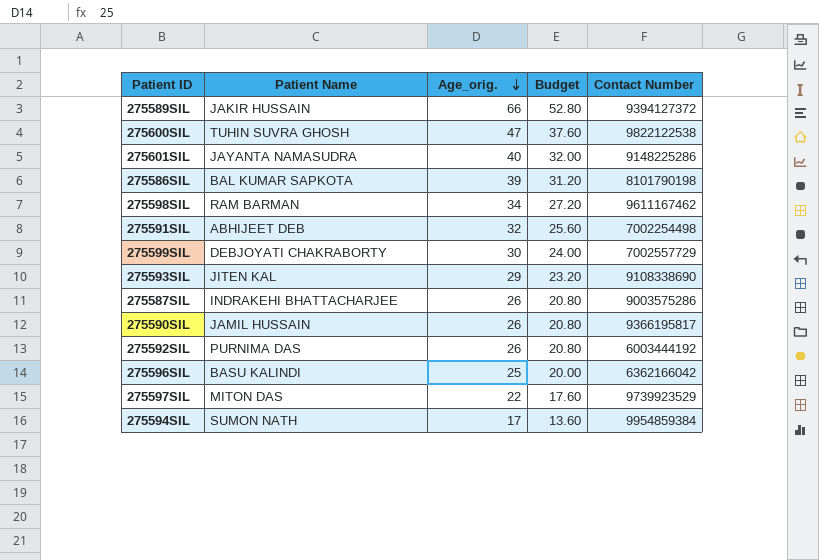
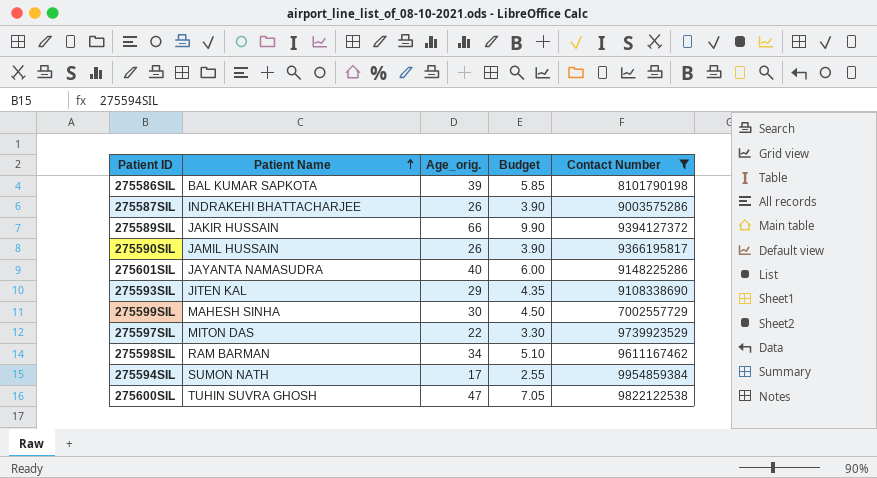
filter: none -> Contact Number >= 7002557729
row order: Age_orig. descending -> Patient Name ascending
column Budget | formula: [Age_orig.] * 0.8 -> [Age_orig.] * 0.15
275599SIL | Patient Name: DEBJOYATI CHAKRABORTY -> MAHESH SINHA

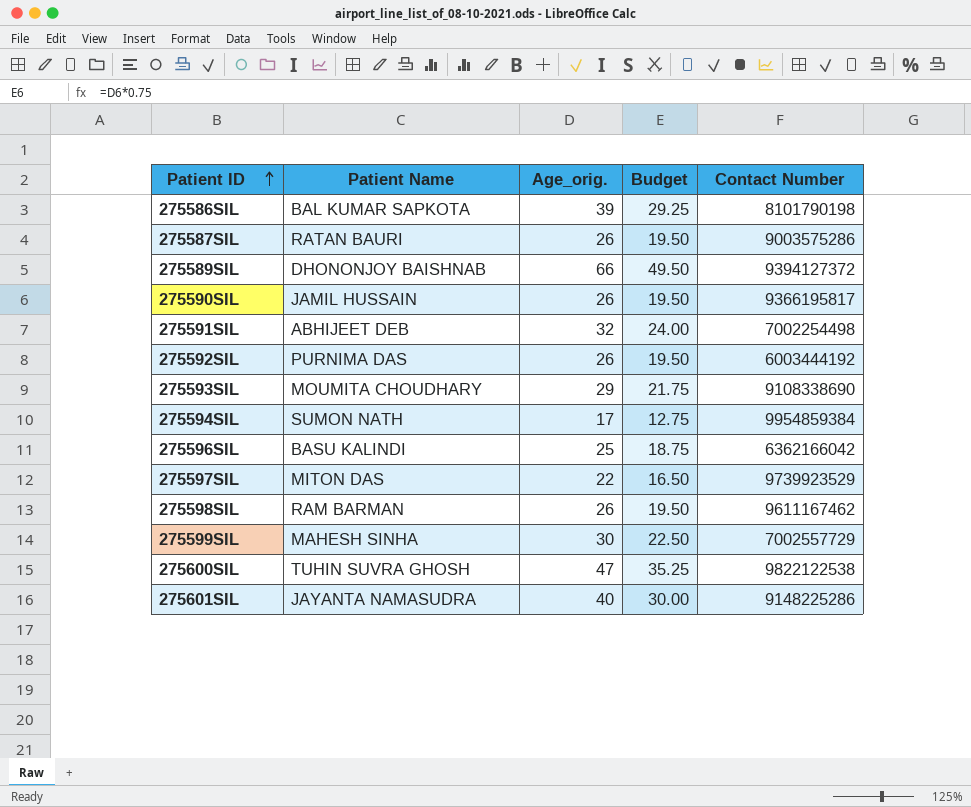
filter: Contact Number >= 7002557729 -> none
row order: Patient Name ascending -> Patient ID ascending
column Budget | formula: [Age_orig.] * 0.15 -> [Age_orig.] * 0.75
275587SIL | Patient Name: INDRAKEHI BHATTACHARJEE -> RATAN BAURI
275589SIL | Patient Name: JAKIR HUSSAIN -> DHONONJOY BAISHNAB
275593SIL | Patient Name: JITEN KAL -> MOUMITA CHOUDHARY
275598SIL | Age_orig.: 34 -> 26

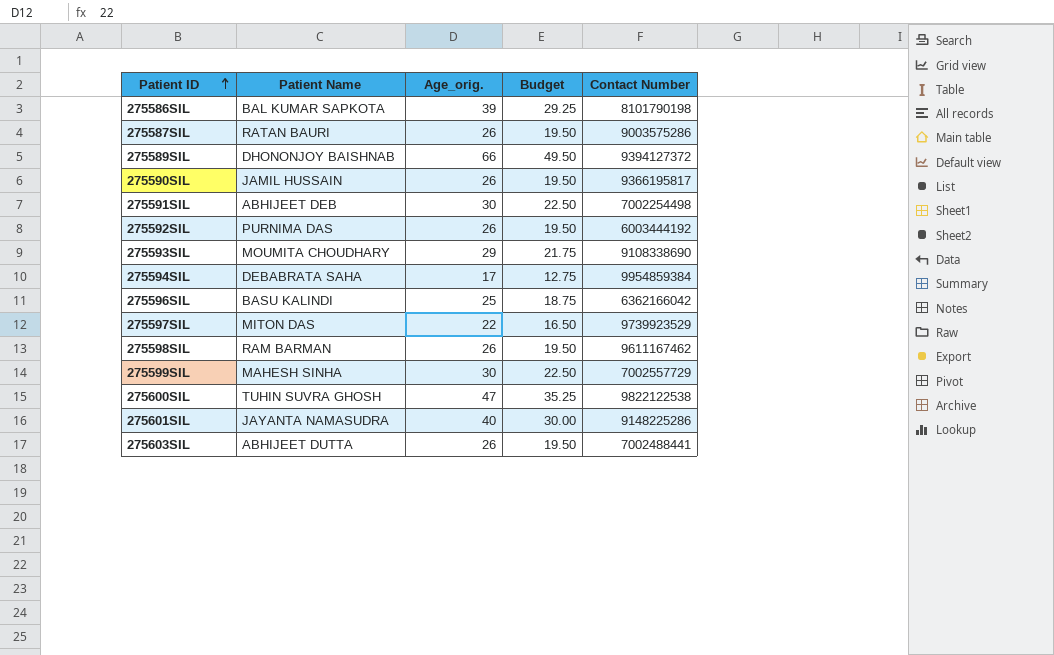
275591SIL | Age_orig.: 32 -> 30
275591SIL | Budget: 24.00 -> 22.50
275594SIL | Patient Name: SUMON NATH -> DEBABRATA SAHA
row 275603SIL: none -> ABHIJEET DUTTA | 26 | 19.50 | 7002488441

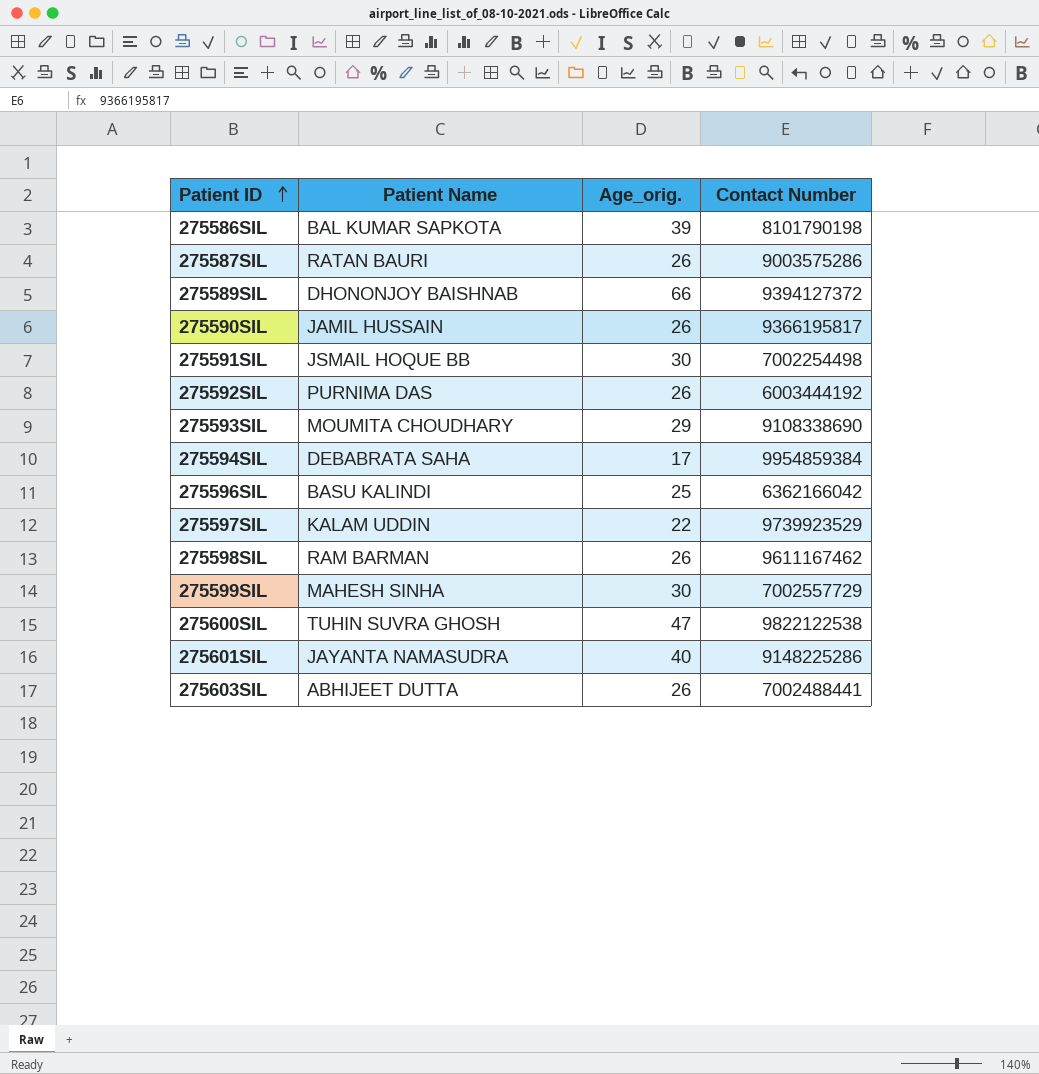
column Budget | formula: [Age_orig.] * 0.75 -> none
275591SIL | Patient Name: ABHIJEET DEB -> JSMAIL HOQUE BB
275597SIL | Patient Name: MITON DAS -> KALAM UDDIN

